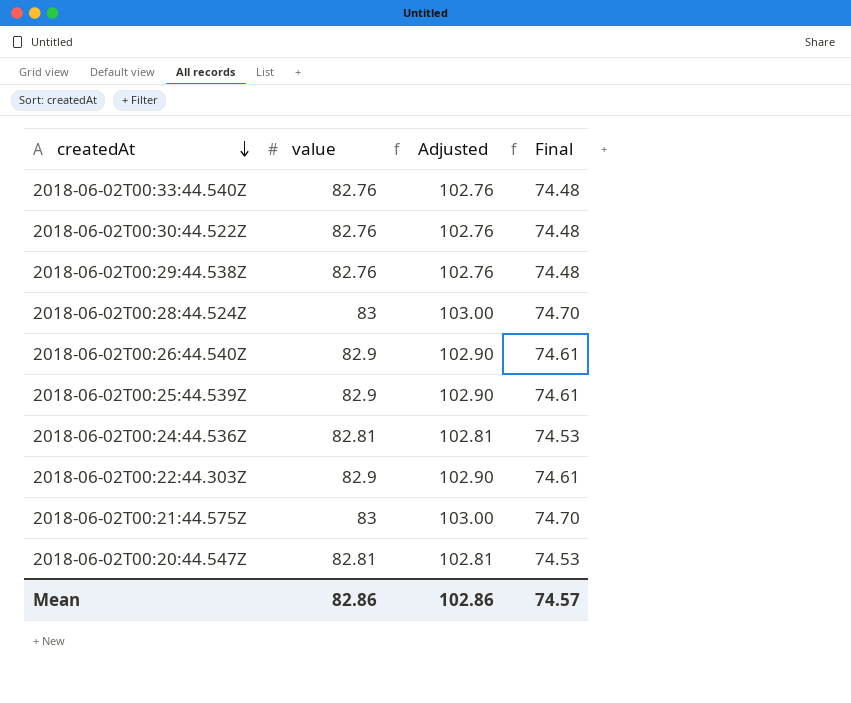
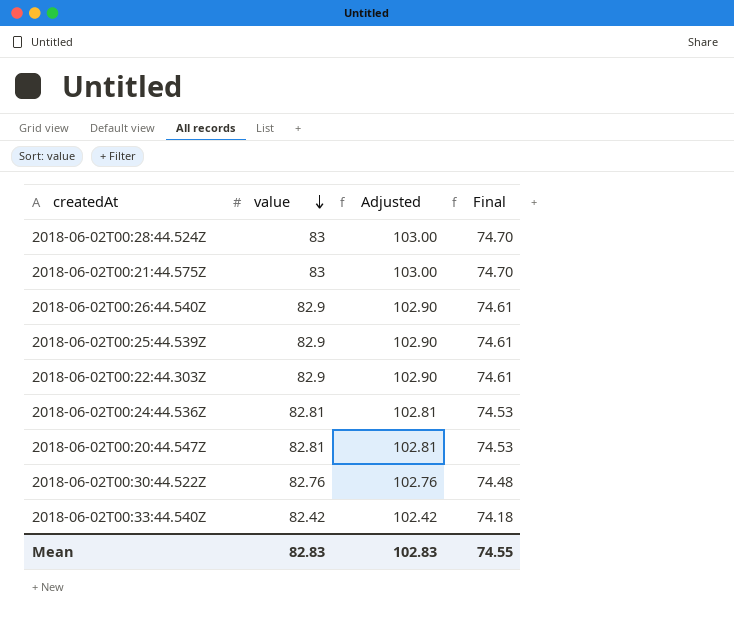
row order: createdAt descending -> value descending
row 2018-06-02T00:29:44.538Z: 82.76 | 102.76 | 74.48 -> none
2018-06-02T00:33:44.540Z | value: 82.76 -> 82.42
2018-06-02T00:33:44.540Z | Adjusted: 102.76 -> 102.42
2018-06-02T00:33:44.540Z | Final: 74.48 -> 74.18
Mean | value: 82.86 -> 82.83
Mean | Adjusted: 102.86 -> 102.83
Mean | Final: 74.57 -> 74.55

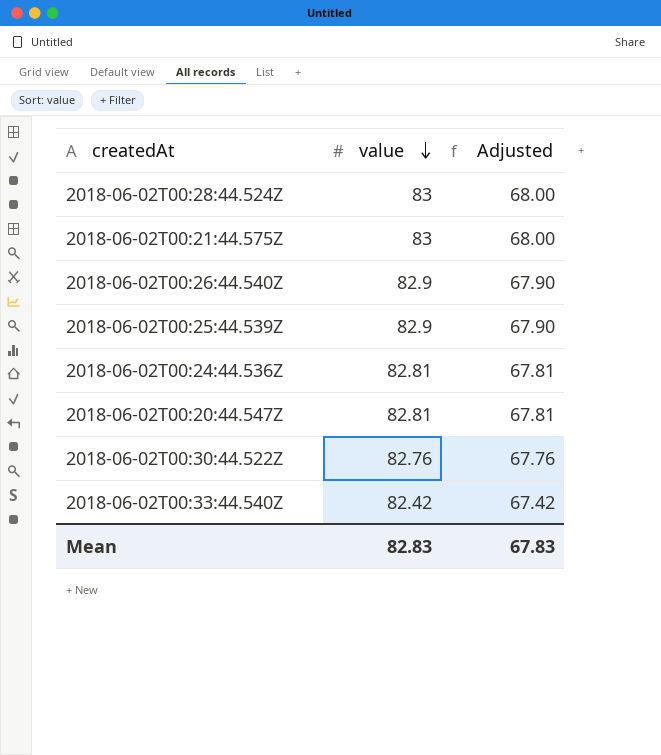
column Final | formula: [value] * 0.9 -> none
column Adjusted | formula: [value] + 20 -> [value] - 15
row 2018-06-02T00:22:44.303Z: 82.9 | 102.90 | 74.61 -> none
Mean | Adjusted: 102.83 -> 67.83

